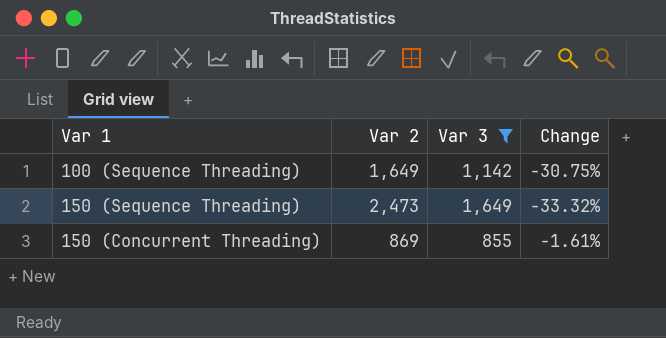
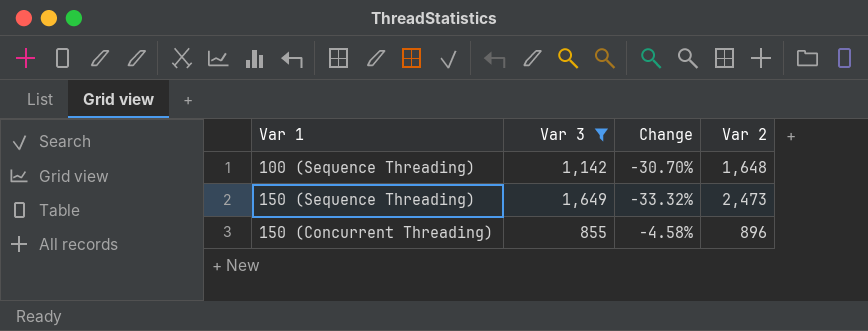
column Var 2 | position: 2 -> 4
100 (Sequence Threading) | Change: -30.75% -> -30.70%
100 (Sequence Threading) | Var 2: 1,649 -> 1,648
150 (Concurrent Threading) | Change: -1.61% -> -4.58%
150 (Concurrent Threading) | Var 2: 869 -> 896

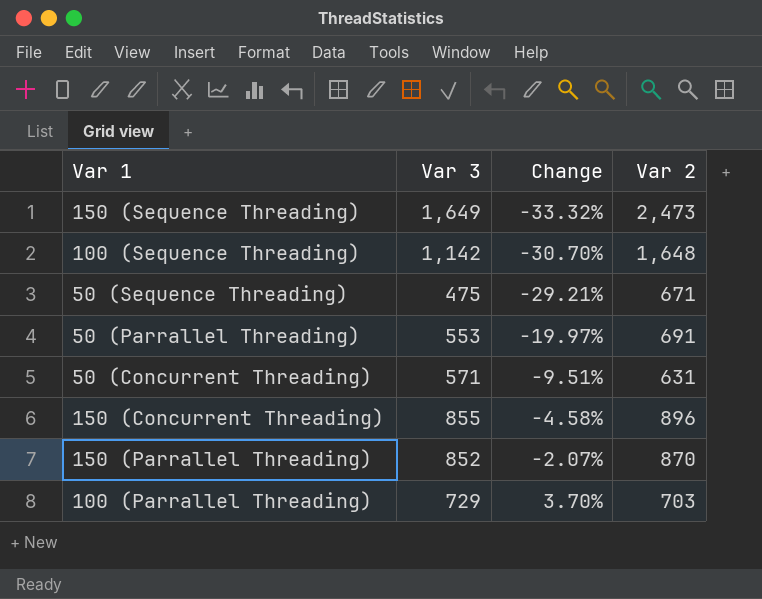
filter: Var 3 >= 855 -> none
row order: none -> Change ascending

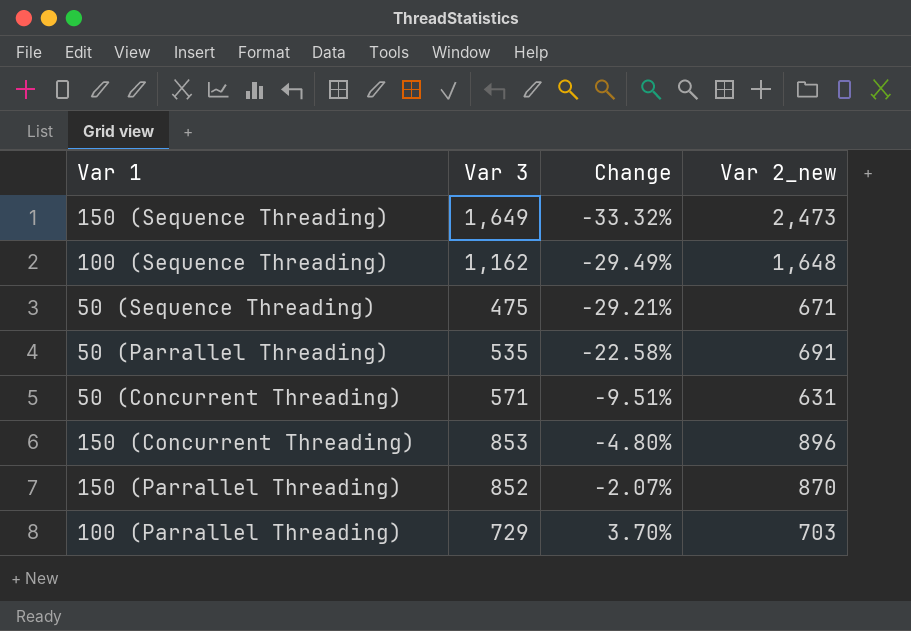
column name: Var 2 -> Var 2_new
100 (Sequence Threading) | Var 3: 1,142 -> 1,162
100 (Sequence Threading) | Change: -30.70% -> -29.49%
50 (Parrallel Threading) | Var 3: 553 -> 535
50 (Parrallel Threading) | Change: -19.97% -> -22.58%
150 (Concurrent Threading) | Var 3: 855 -> 853
150 (Concurrent Threading) | Change: -4.58% -> -4.80%

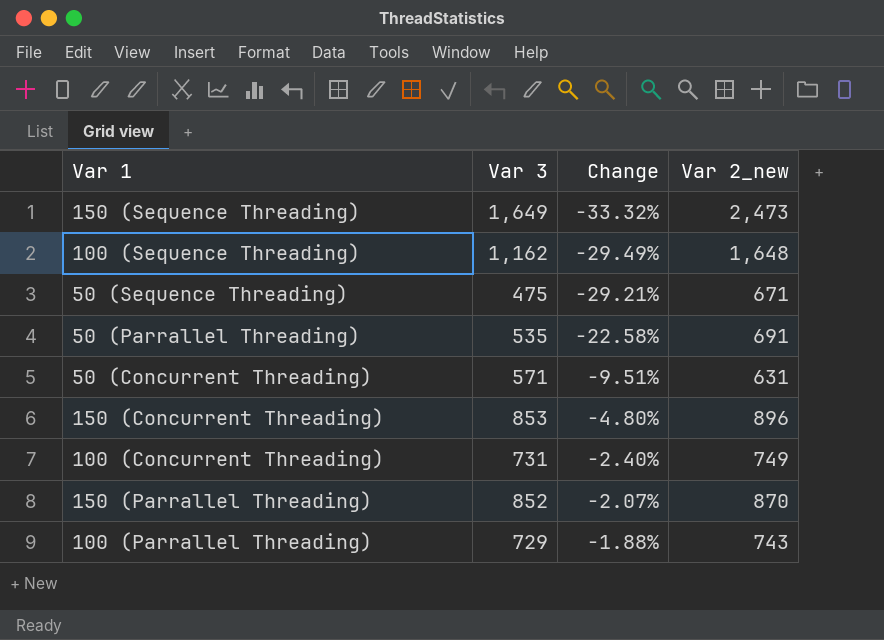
row 100 (Concurrent Threading): none -> 731 | -2.40% | 749
100 (Parrallel Threading) | Change: 3.70% -> -1.88%
100 (Parrallel Threading) | Var 2_new: 703 -> 743

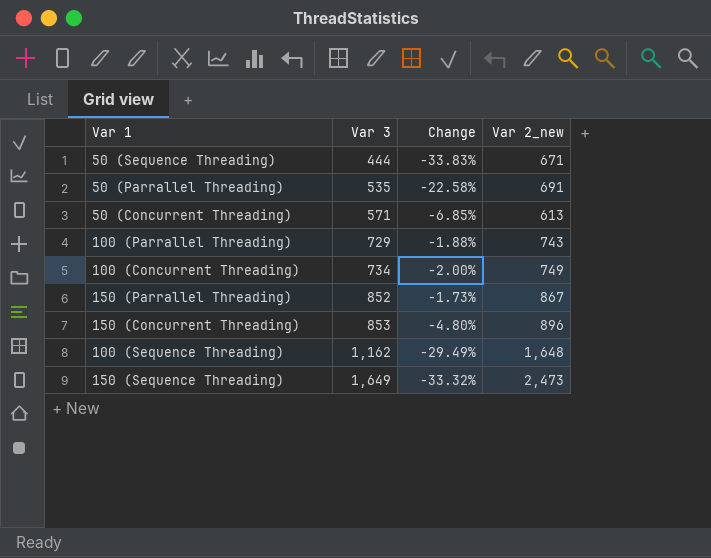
row order: Change ascending -> Var 3 ascending
50 (Sequence Threading) | Var 3: 475 -> 444
50 (Sequence Threading) | Change: -29.21% -> -33.83%
50 (Concurrent Threading) | Change: -9.51% -> -6.85%
50 (Concurrent Threading) | Var 2_new: 631 -> 613
100 (Concurrent Threading) | Var 3: 731 -> 734
100 (Concurrent Threading) | Change: -2.40% -> -2.00%
150 (Parrallel Threading) | Change: -2.07% -> -1.73%
150 (Parrallel Threading) | Var 2_new: 870 -> 867

